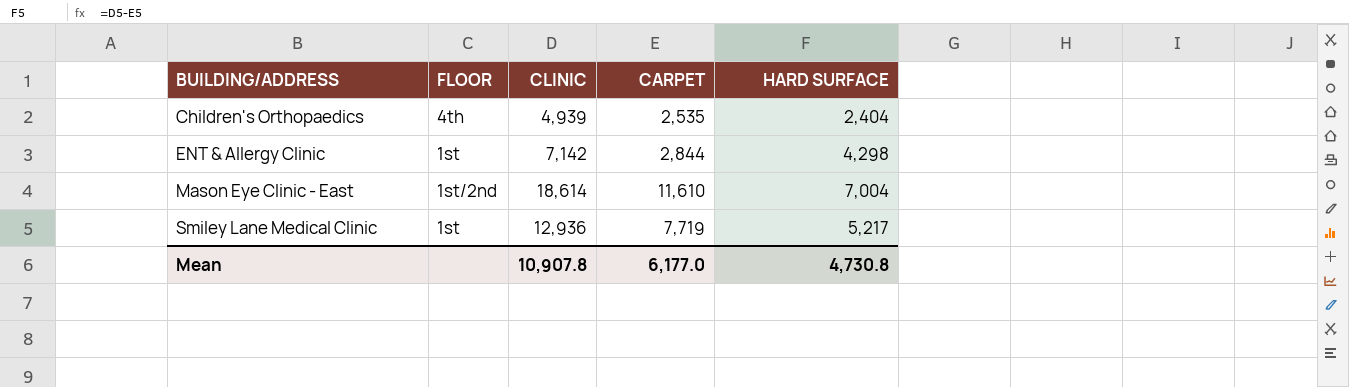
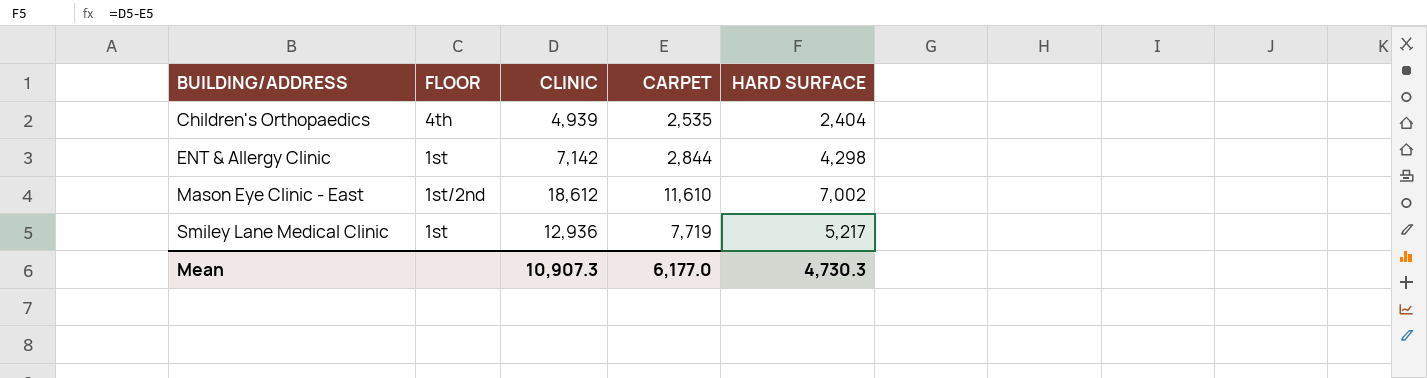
Mason Eye Clinic - East | CLINIC: 18,614 -> 18,612
Mason Eye Clinic - East | HARD SURFACE: 7,004 -> 7,002
Mean | CLINIC: 10,907.8 -> 10,907.3
Mean | HARD SURFACE: 4,730.8 -> 4,730.3

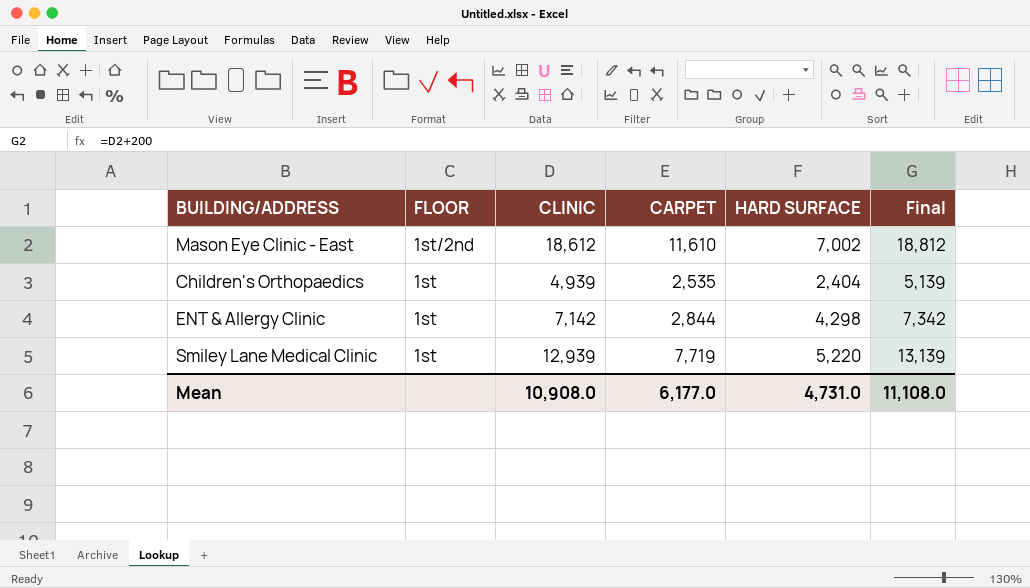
row order: BUILDING/ADDRESS ascending -> FLOOR descending
column Final | formula: none -> [CLINIC] + 200
Children's Orthopaedics | FLOOR: 4th -> 1st
Smiley Lane Medical Clinic | CLINIC: 12,936 -> 12,939
Smiley Lane Medical Clinic | HARD SURFACE: 5,217 -> 5,220
Mean | CLINIC: 10,907.3 -> 10,908.0
Mean | HARD SURFACE: 4,730.3 -> 4,731.0

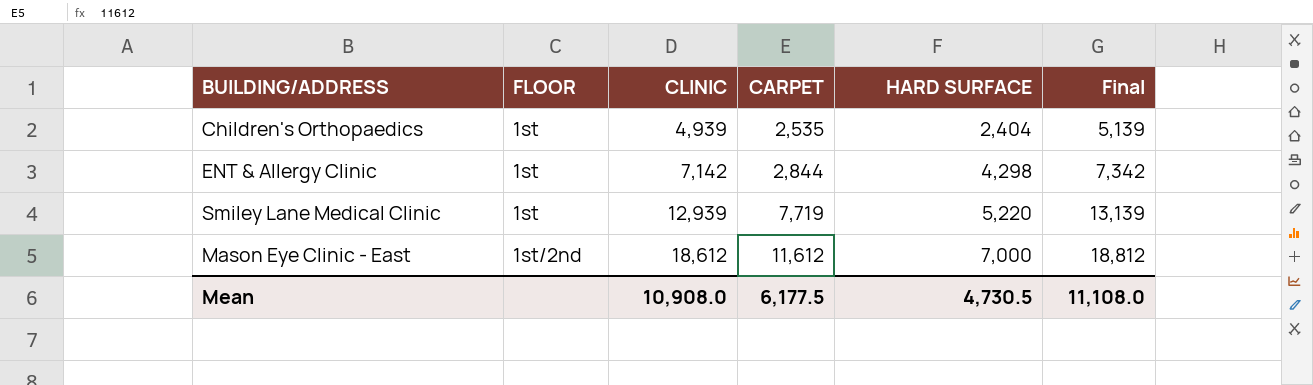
row order: FLOOR descending -> FLOOR ascending
Mason Eye Clinic - East | CARPET: 11,610 -> 11,612
Mason Eye Clinic - East | HARD SURFACE: 7,002 -> 7,000
Mean | CARPET: 6,177.0 -> 6,177.5
Mean | HARD SURFACE: 4,731.0 -> 4,730.5

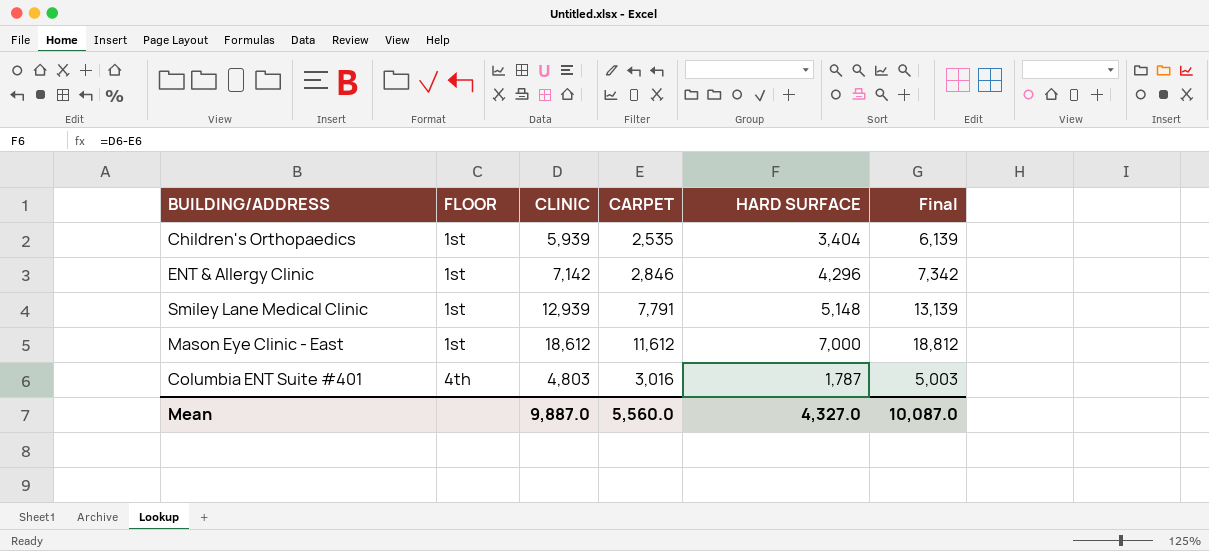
Children's Orthopaedics | CLINIC: 4,939 -> 5,939
Children's Orthopaedics | HARD SURFACE: 2,404 -> 3,404
Children's Orthopaedics | Final: 5,139 -> 6,139
ENT & Allergy Clinic | CARPET: 2,844 -> 2,846
ENT & Allergy Clinic | HARD SURFACE: 4,298 -> 4,296
Smiley Lane Medical Clinic | CARPET: 7,719 -> 7,791
Smiley Lane Medical Clinic | HARD SURFACE: 5,220 -> 5,148
Mason Eye Clinic - East | FLOOR: 1st/2nd -> 1st
row Columbia ENT Suite #401: none -> 4th | 4,803 | 3,016 | 1,787 | 5,003
Mean | CLINIC: 10,908.0 -> 9,887.0
Mean | CARPET: 6,177.5 -> 5,560.0
Mean | HARD SURFACE: 4,730.5 -> 4,327.0
Mean | Final: 11,108.0 -> 10,087.0

